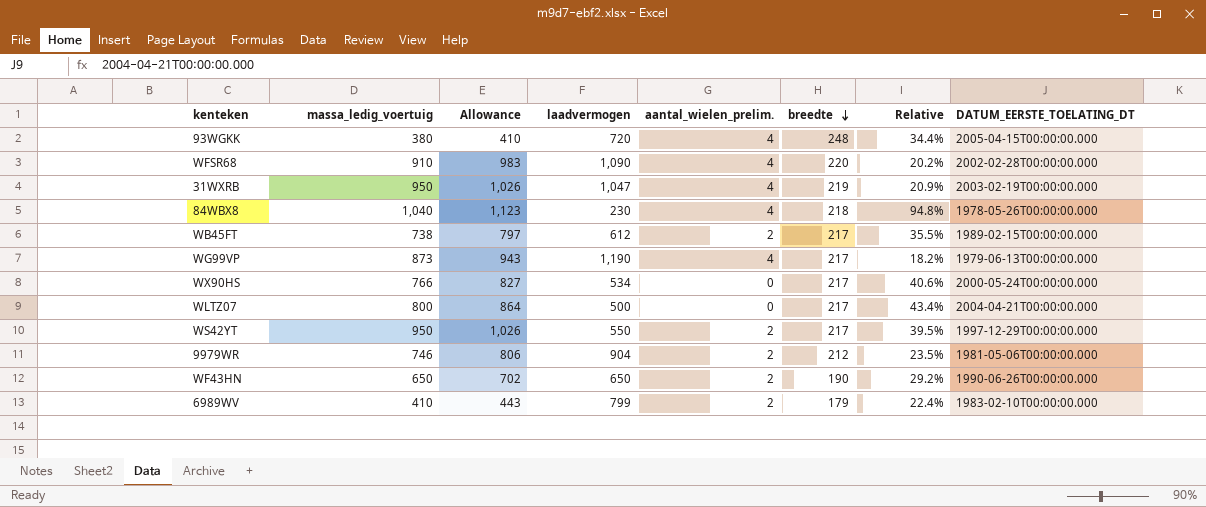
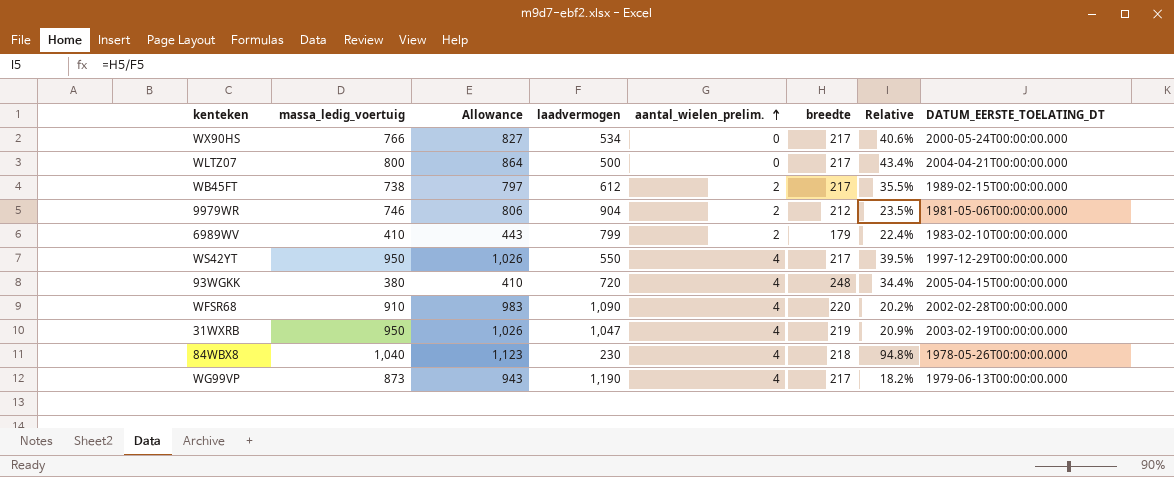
row order: breedte descending -> aantal_wielen_prelim. ascending
row WF43HN: 650 | 702 | 650 | 2 | 190 | 29.2% | 1990-06-26T00:00:00.000 -> none
WS42YT | aantal_wielen_prelim.: 2 -> 4

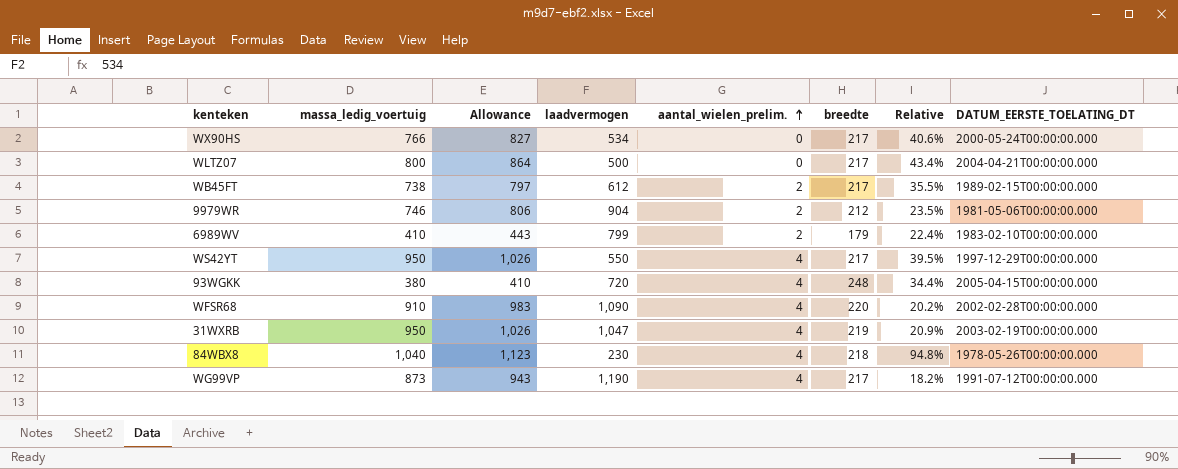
WG99VP | DATUM_EERSTE_TOELATING_DT: 1979-06-13T00:00:00.000 -> 1991-07-12T00:00:00.000

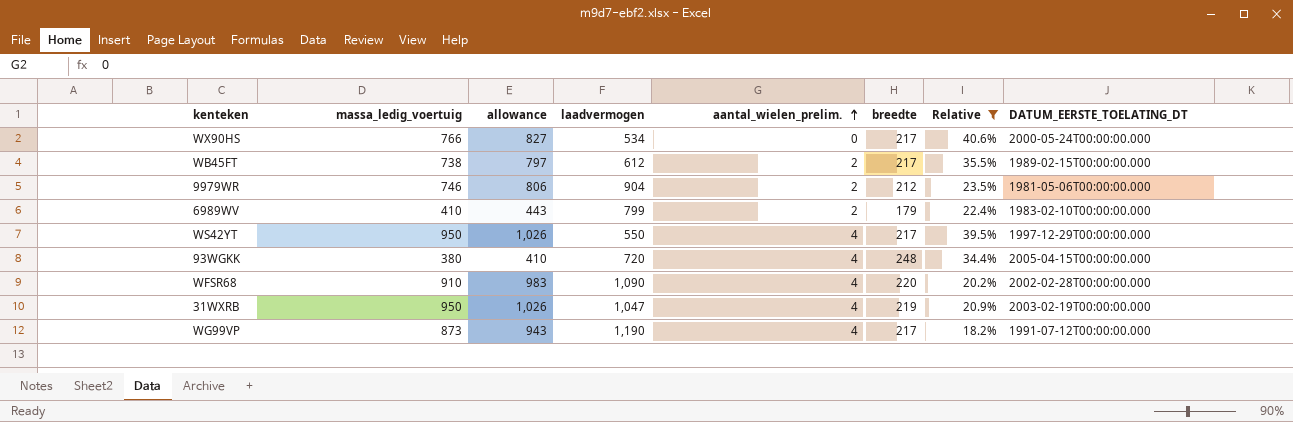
filter: none -> Relative <= 40.6%
column name: Allowance -> allowance

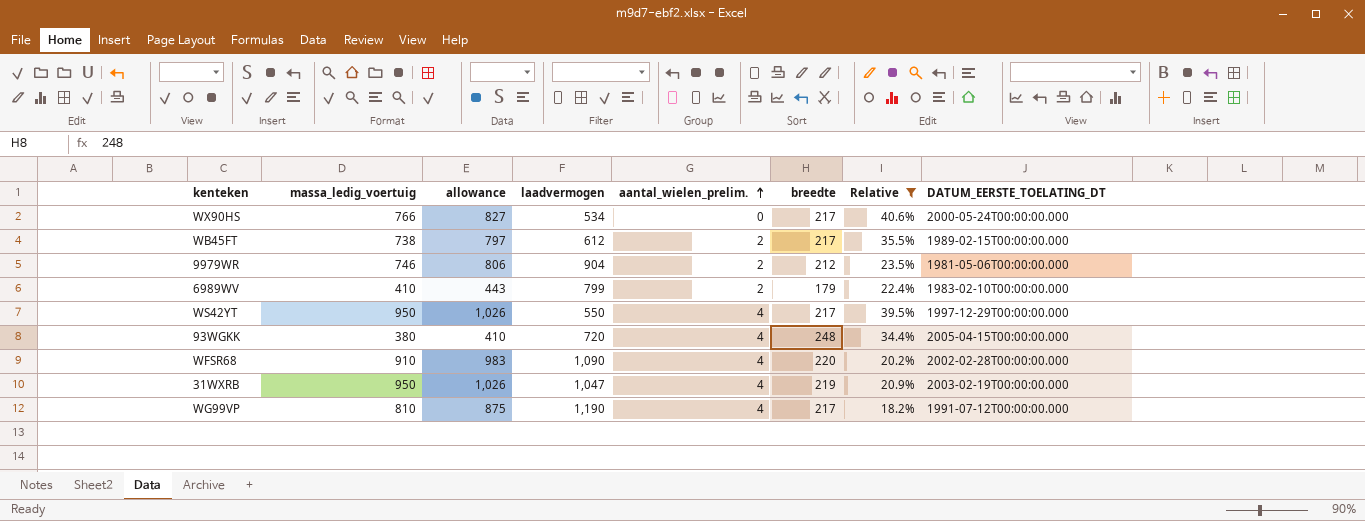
WG99VP | massa_ledig_voertuig: 873 -> 810
WG99VP | allowance: 943 -> 875

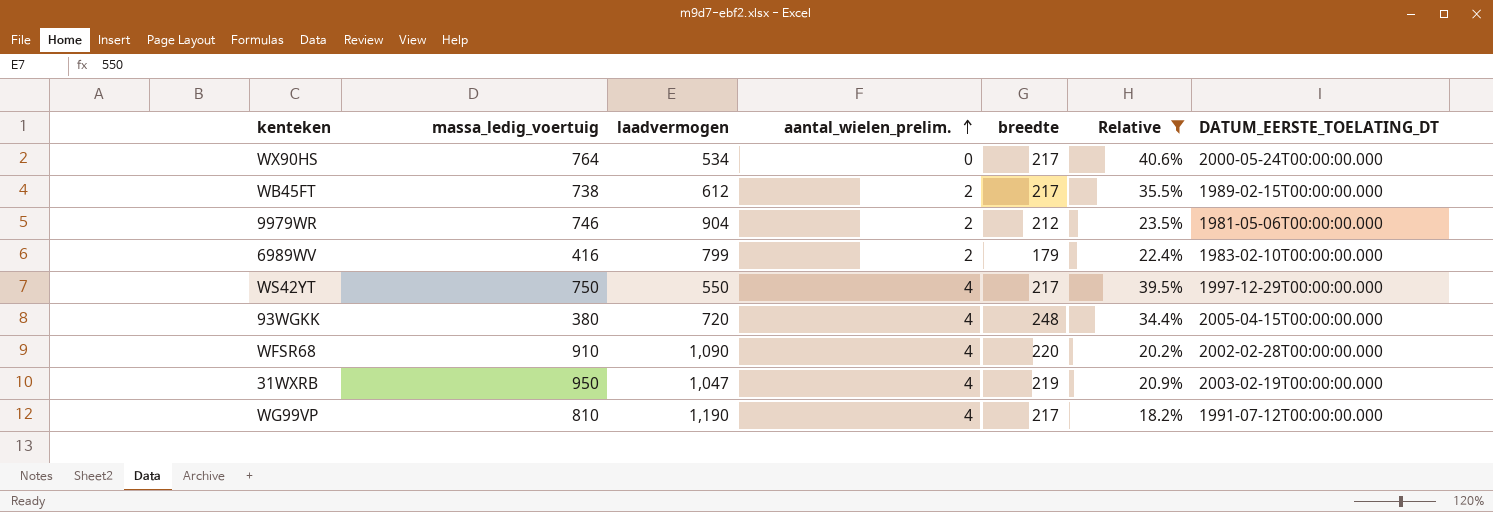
column allowance | formula: [massa_ledig_voertuig] * 1.08 -> none
WX90HS | massa_ledig_voertuig: 766 -> 764
6989WV | massa_ledig_voertuig: 410 -> 416
WS42YT | massa_ledig_voertuig: 950 -> 750

